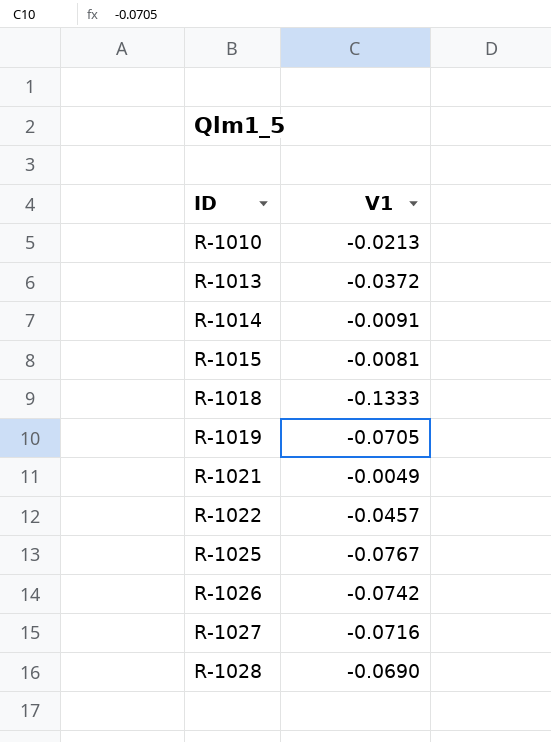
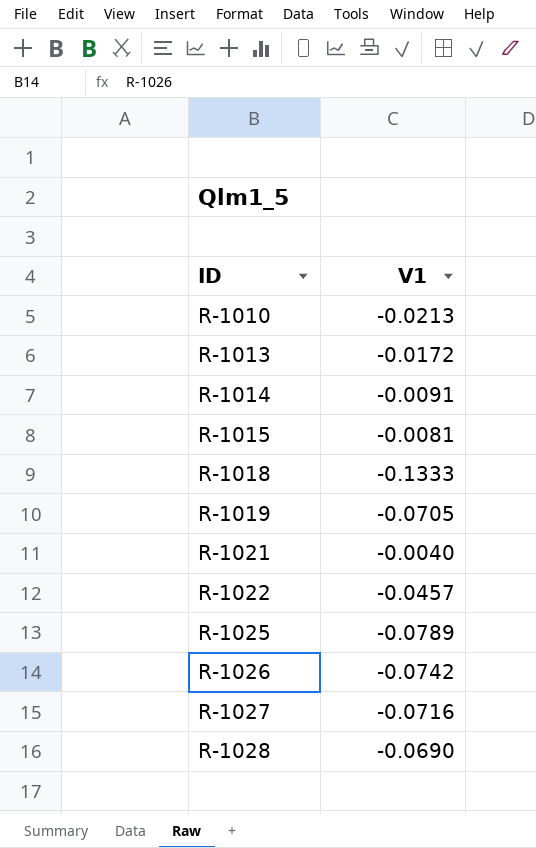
R-1013 | V1: -0.0372 -> -0.0172
R-1021 | V1: -0.0049 -> -0.0040
R-1025 | V1: -0.0767 -> -0.0789

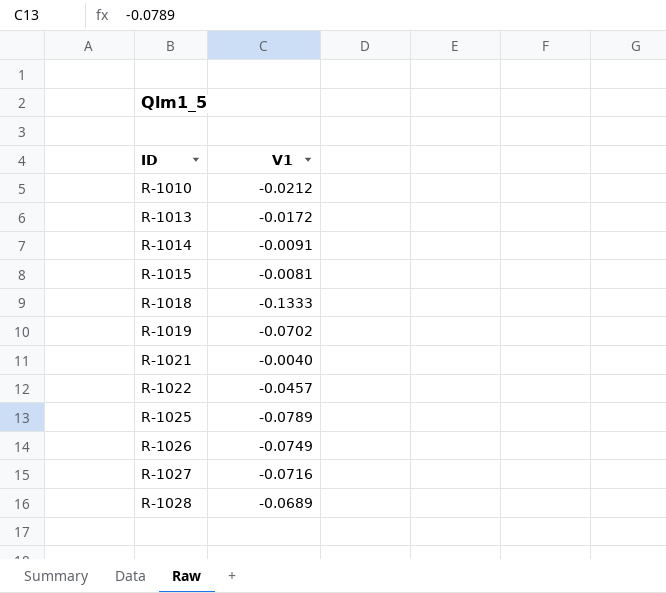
R-1010 | V1: -0.0213 -> -0.0212
R-1019 | V1: -0.0705 -> -0.0702
R-1026 | V1: -0.0742 -> -0.0749
R-1028 | V1: -0.0690 -> -0.0689

